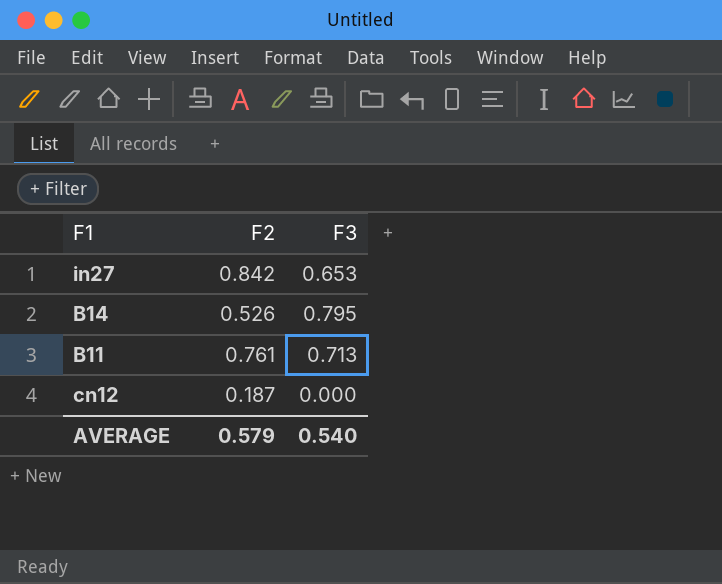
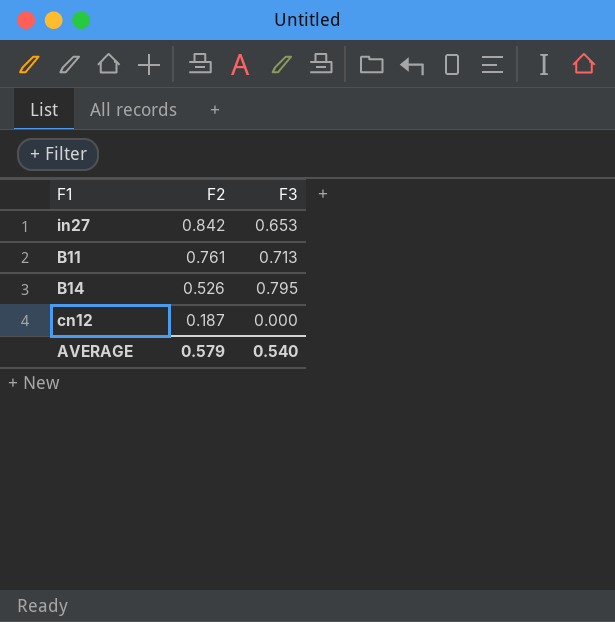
row order: none -> F2 descending

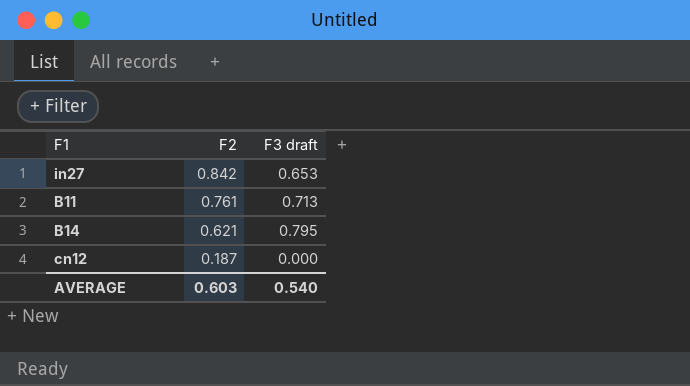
column name: F3 -> F3 draft
B14 | F2: 0.526 -> 0.621
AVERAGE | F2: 0.579 -> 0.603

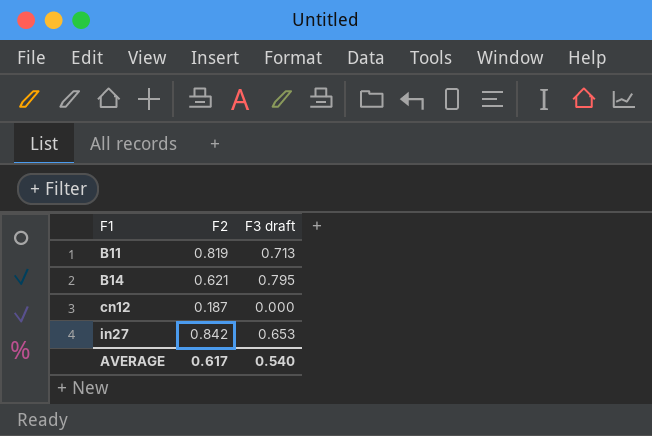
row order: F2 descending -> F1 ascending
B11 | F2: 0.761 -> 0.819
AVERAGE | F2: 0.603 -> 0.617

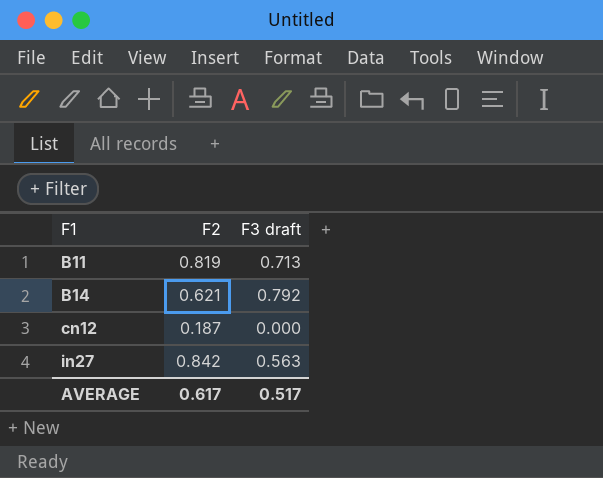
B14 | F3 draft: 0.795 -> 0.792
in27 | F3 draft: 0.653 -> 0.563
AVERAGE | F3 draft: 0.540 -> 0.517

